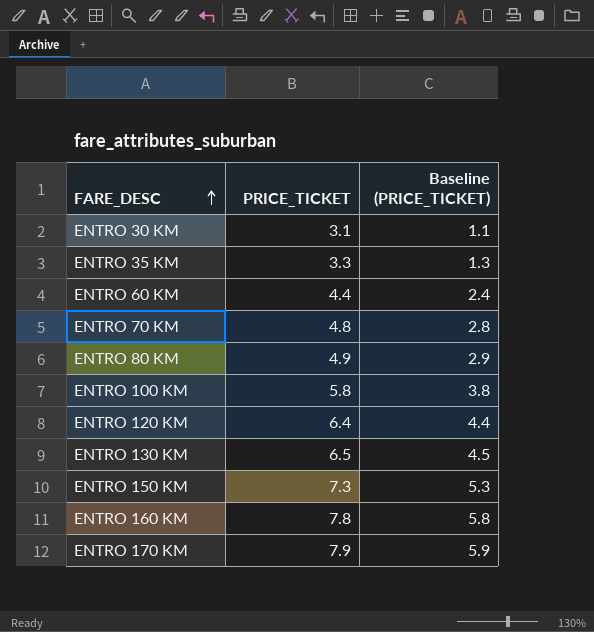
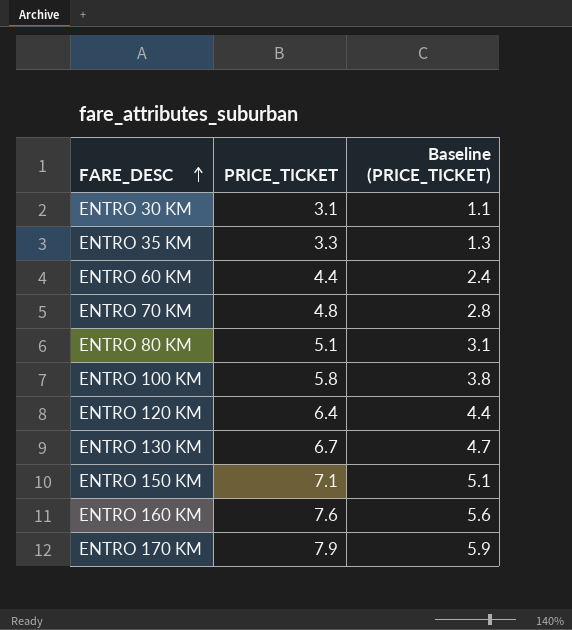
ENTRO 80 KM | PRICE_TICKET: 4.9 -> 5.1
ENTRO 80 KM | Baseline (PRICE_TICKET): 2.9 -> 3.1
ENTRO 130 KM | PRICE_TICKET: 6.5 -> 6.7
ENTRO 130 KM | Baseline (PRICE_TICKET): 4.5 -> 4.7
ENTRO 150 KM | PRICE_TICKET: 7.3 -> 7.1
ENTRO 150 KM | Baseline (PRICE_TICKET): 5.3 -> 5.1
ENTRO 160 KM | PRICE_TICKET: 7.8 -> 7.6
ENTRO 160 KM | Baseline (PRICE_TICKET): 5.8 -> 5.6

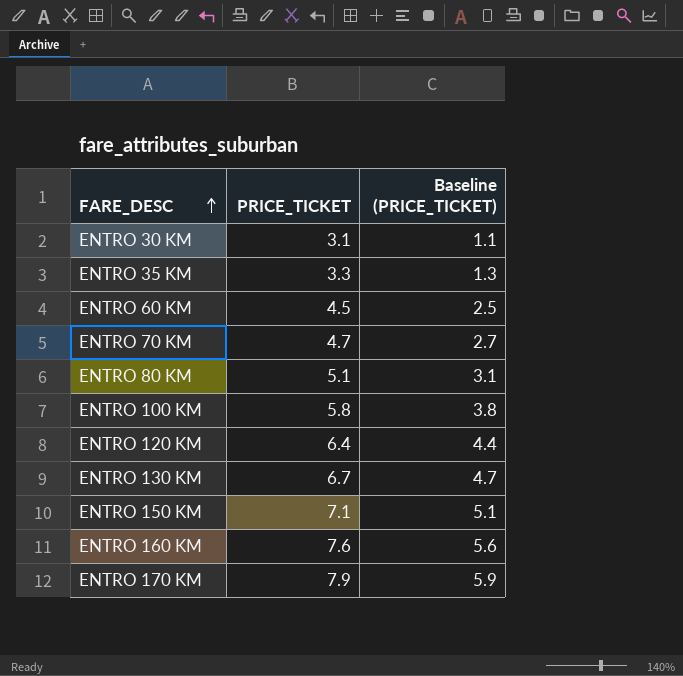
ENTRO 60 KM | PRICE_TICKET: 4.4 -> 4.5
ENTRO 60 KM | Baseline (PRICE_TICKET): 2.4 -> 2.5
ENTRO 70 KM | PRICE_TICKET: 4.8 -> 4.7
ENTRO 70 KM | Baseline (PRICE_TICKET): 2.8 -> 2.7

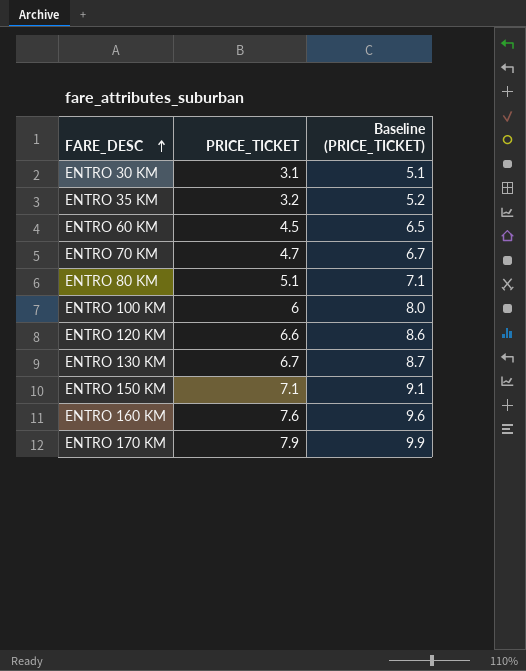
column Baseline (PRICE_TICKET) | formula: [PRICE_TICKET] - 2 -> [PRICE_TICKET] + 2
ENTRO 35 KM | PRICE_TICKET: 3.3 -> 3.2
ENTRO 100 KM | PRICE_TICKET: 5.8 -> 6
ENTRO 120 KM | PRICE_TICKET: 6.4 -> 6.6

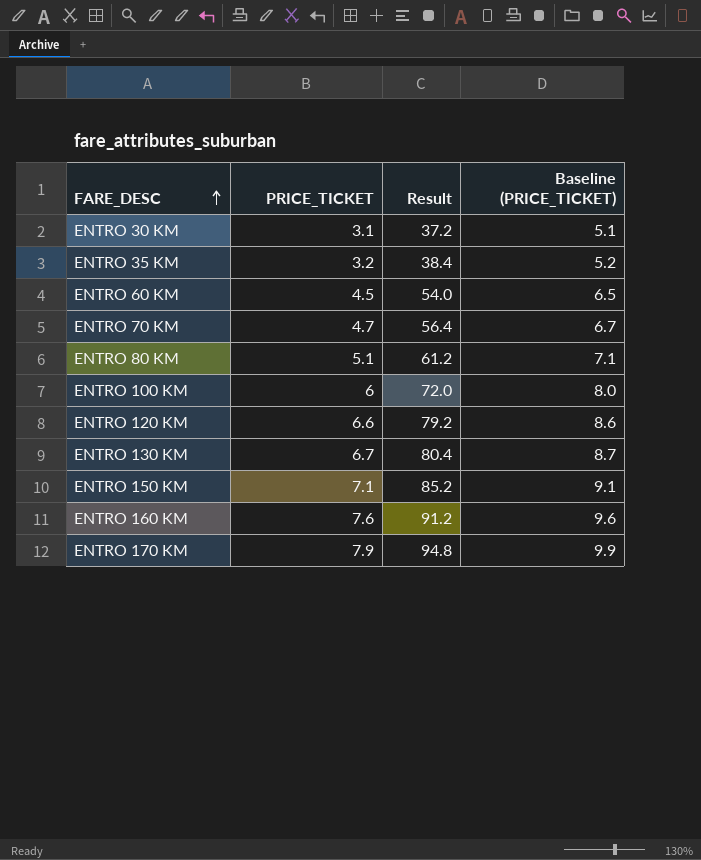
column Result | formula: none -> [PRICE_TICKET] * 12

